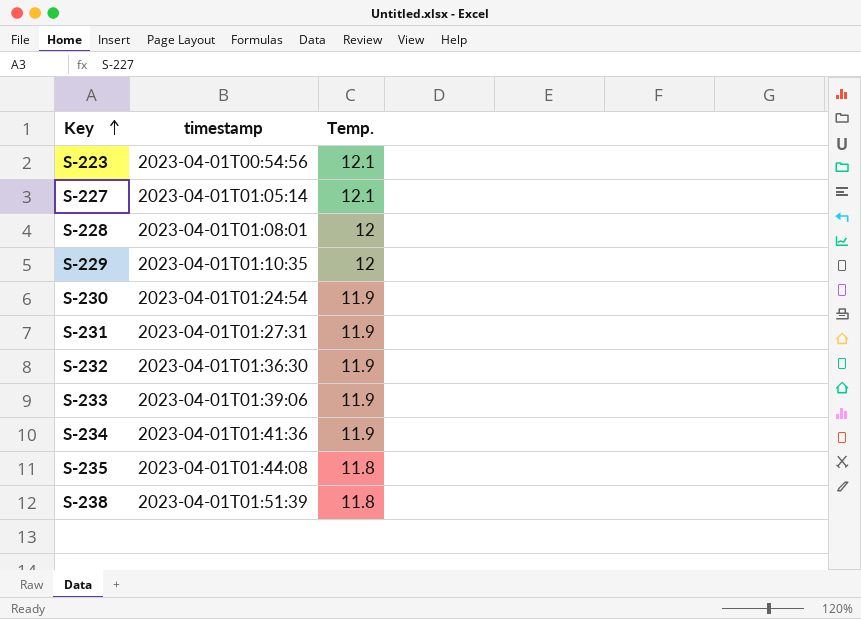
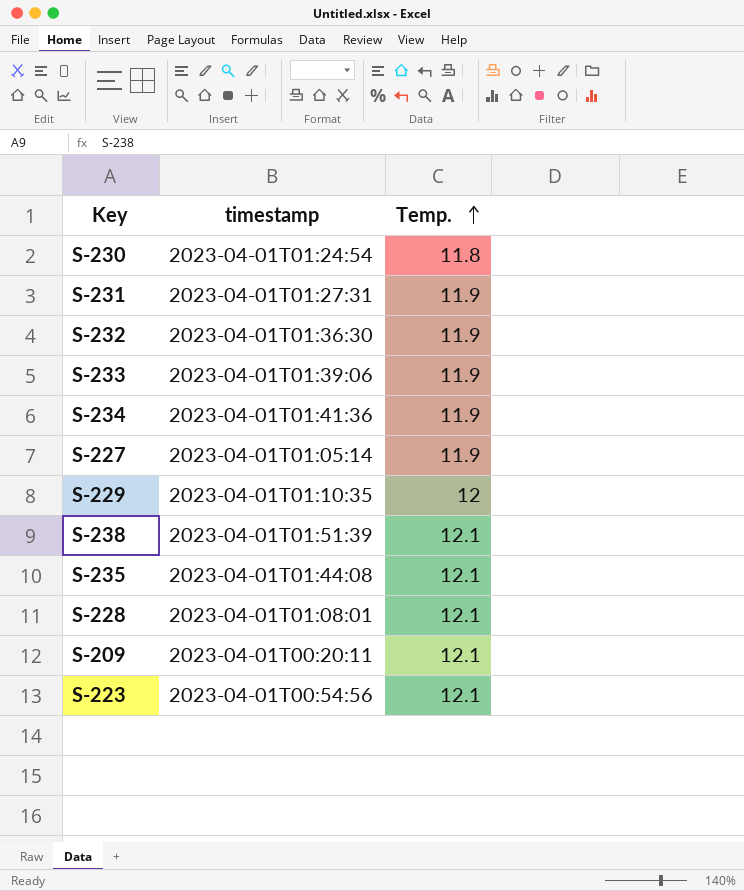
row order: Key ascending -> Temp. ascending
S-230 | Temp.: 11.9 -> 11.8
S-227 | Temp.: 12.1 -> 11.9
S-238 | Temp.: 11.8 -> 12.1
S-235 | Temp.: 11.8 -> 12.1
S-228 | Temp.: 12 -> 12.1
row S-209: none -> 2023-04-01T00:20:11 | 12.1

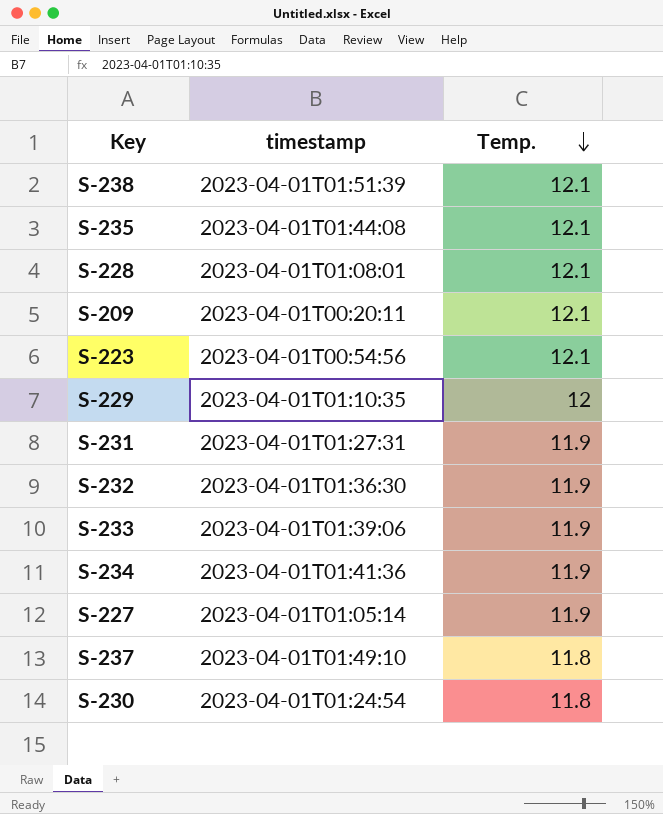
row order: Temp. ascending -> Temp. descending
row S-237: none -> 2023-04-01T01:49:10 | 11.8

